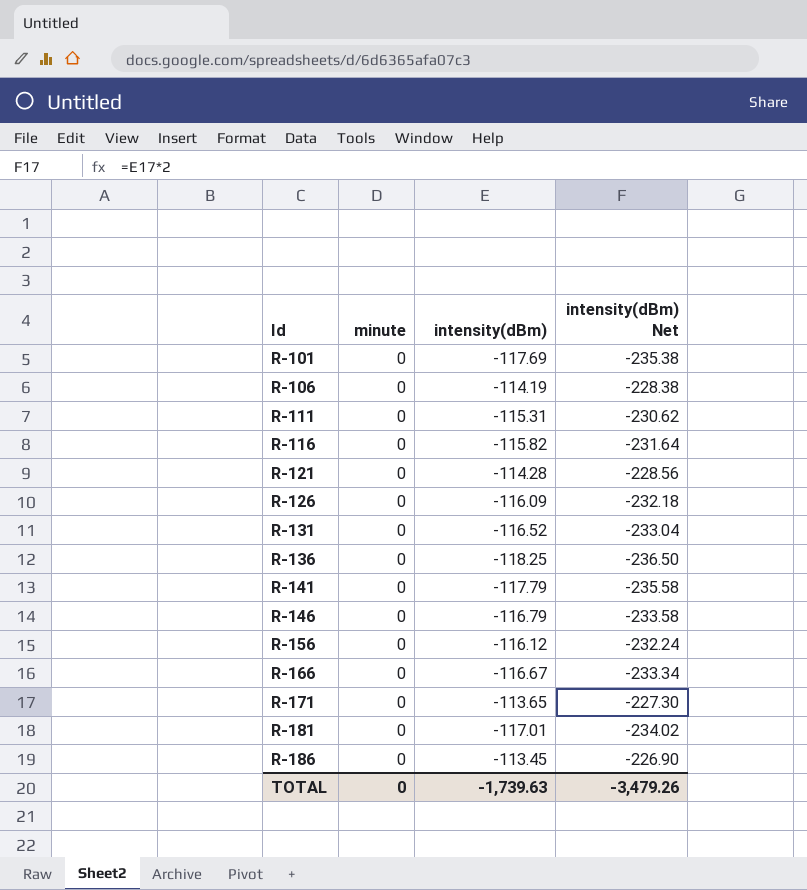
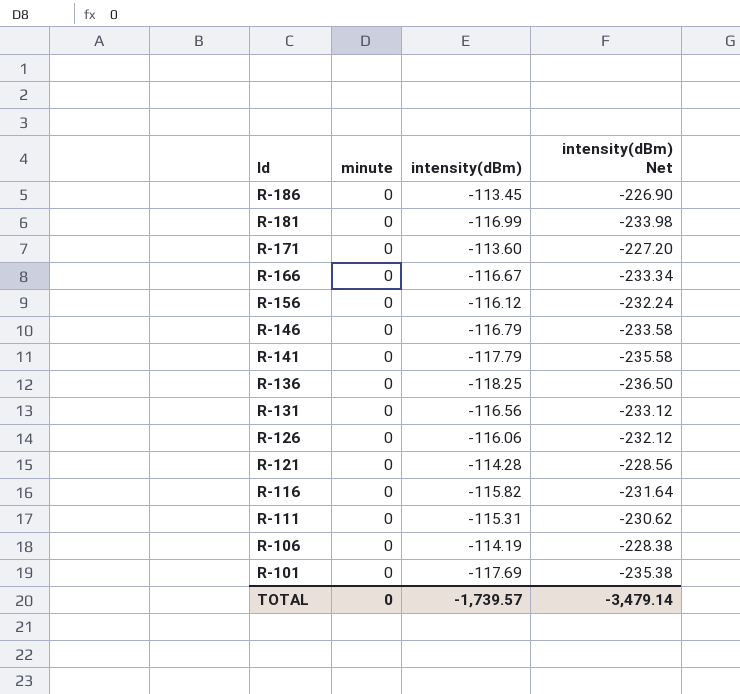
row order: Id ascending -> Id descending
R-181 | intensity(dBm): -117.01 -> -116.99
R-181 | intensity(dBm) Net: -234.02 -> -233.98
R-171 | intensity(dBm): -113.65 -> -113.60
R-171 | intensity(dBm) Net: -227.30 -> -227.20
R-131 | intensity(dBm): -116.52 -> -116.56
R-131 | intensity(dBm) Net: -233.04 -> -233.12
R-126 | intensity(dBm): -116.09 -> -116.06
R-126 | intensity(dBm) Net: -232.18 -> -232.12
TOTAL | intensity(dBm): -1,739.63 -> -1,739.57
TOTAL | intensity(dBm) Net: -3,479.26 -> -3,479.14

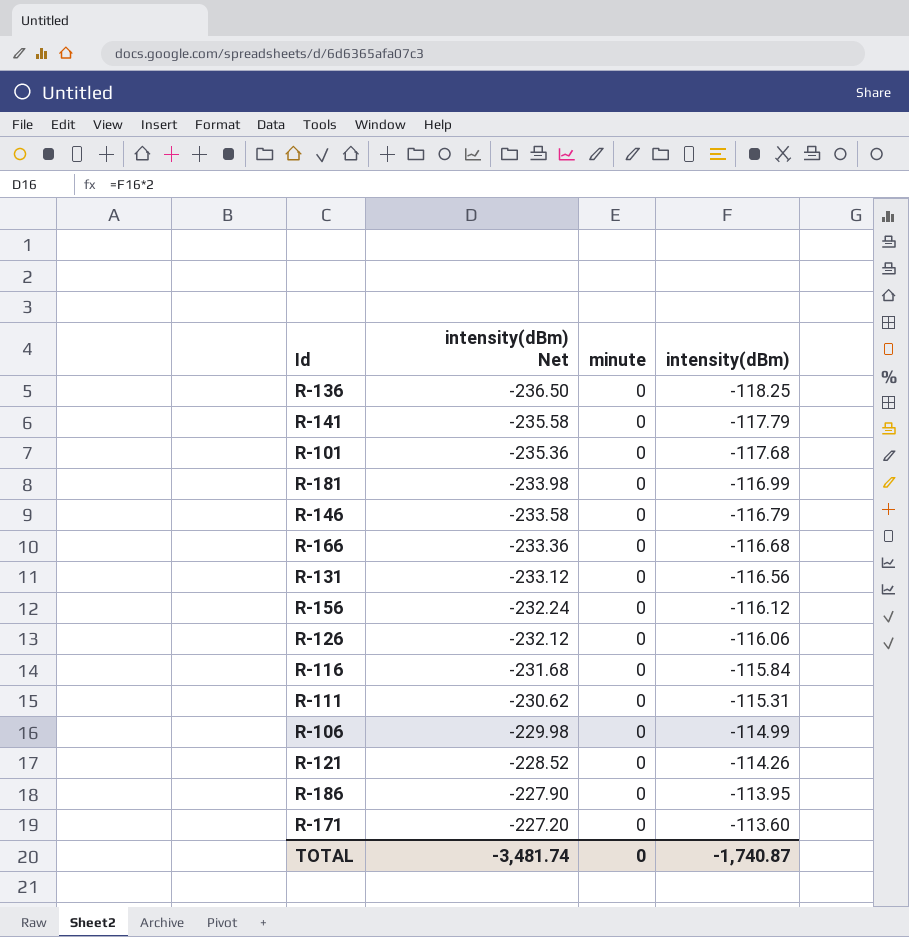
row order: Id descending -> intensity(dBm) Net ascending
column intensity(dBm) Net | position: 4 -> 2
R-101 | intensity(dBm) Net: -235.38 -> -235.36
R-101 | intensity(dBm): -117.69 -> -117.68
R-166 | intensity(dBm) Net: -233.34 -> -233.36
R-166 | intensity(dBm): -116.67 -> -116.68
R-116 | intensity(dBm) Net: -231.64 -> -231.68
R-116 | intensity(dBm): -115.82 -> -115.84
R-106 | intensity(dBm) Net: -228.38 -> -229.98
R-106 | intensity(dBm): -114.19 -> -114.99
R-121 | intensity(dBm) Net: -228.56 -> -228.52
R-121 | intensity(dBm): -114.28 -> -114.26
R-186 | intensity(dBm) Net: -226.90 -> -227.90
R-186 | intensity(dBm): -113.45 -> -113.95
TOTAL | intensity(dBm) Net: -3,479.14 -> -3,481.74
TOTAL | intensity(dBm): -1,739.57 -> -1,740.87

